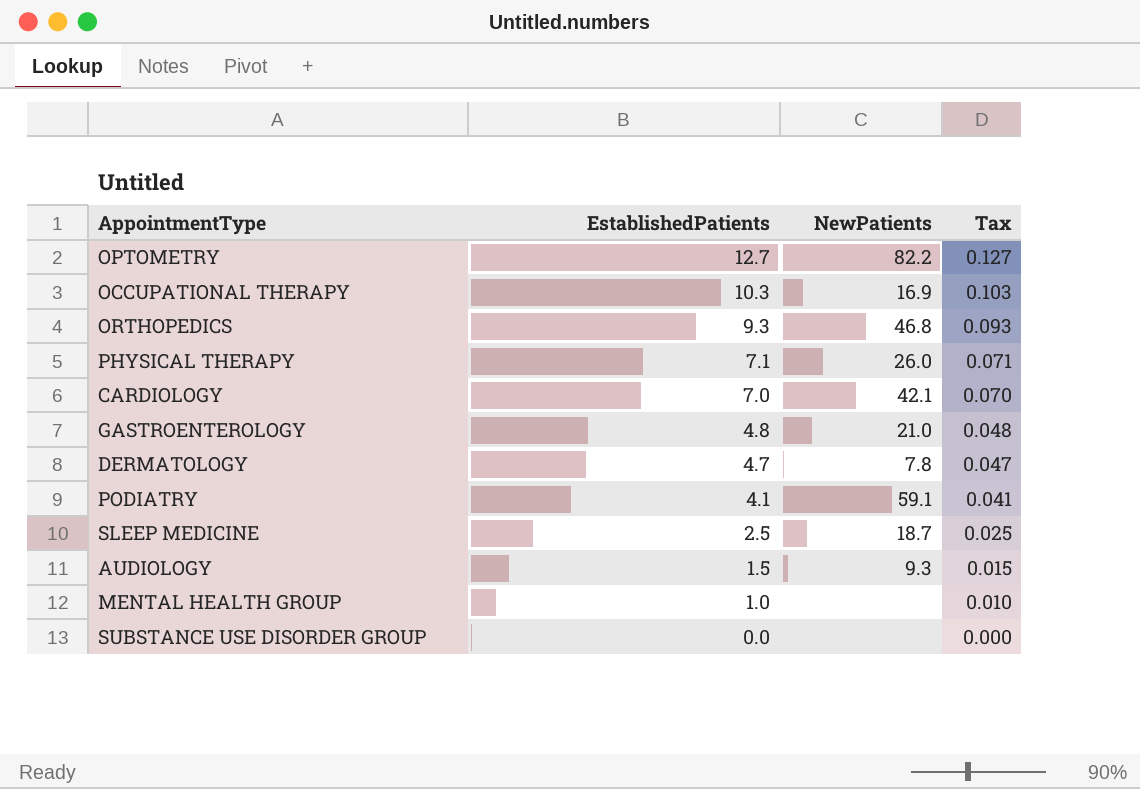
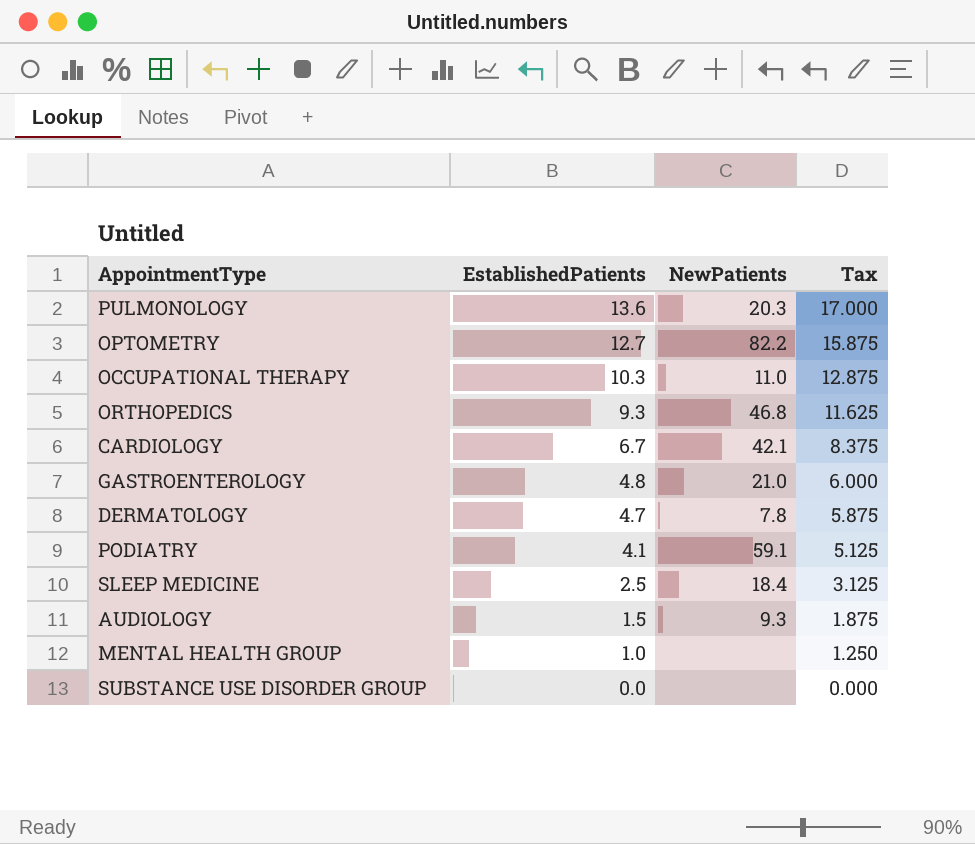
column Tax | formula: [EstablishedPatients] * 0.01 -> [EstablishedPatients] * 1.25
row PHYSICAL THERAPY: 7.1 | 26.0 | 0.071 -> none
row PULMONOLOGY: none -> 13.6 | 20.3 | 17.000
OCCUPATIONAL THERAPY | NewPatients: 16.9 -> 11.0
CARDIOLOGY | EstablishedPatients: 7.0 -> 6.7
SLEEP MEDICINE | NewPatients: 18.7 -> 18.4

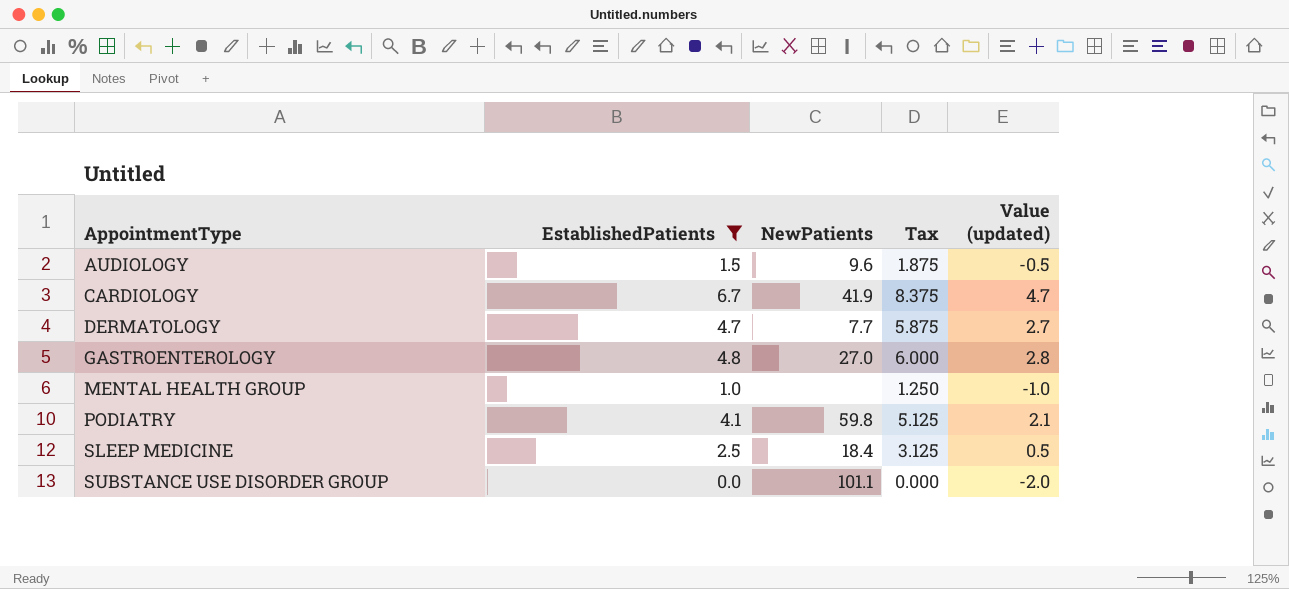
filter: none -> EstablishedPatients <= 6.7
row order: EstablishedPatients descending -> AppointmentType ascending
column Value (updated) | formula: none -> [EstablishedPatients] - 2
AUDIOLOGY | NewPatients: 9.3 -> 9.6
CARDIOLOGY | NewPatients: 42.1 -> 41.9
DERMATOLOGY | NewPatients: 7.8 -> 7.7
GASTROENTEROLOGY | NewPatients: 21.0 -> 27.0
PODIATRY | NewPatients: 59.1 -> 59.8
SUBSTANCE USE DISORDER GROUP | NewPatients: none -> 101.1

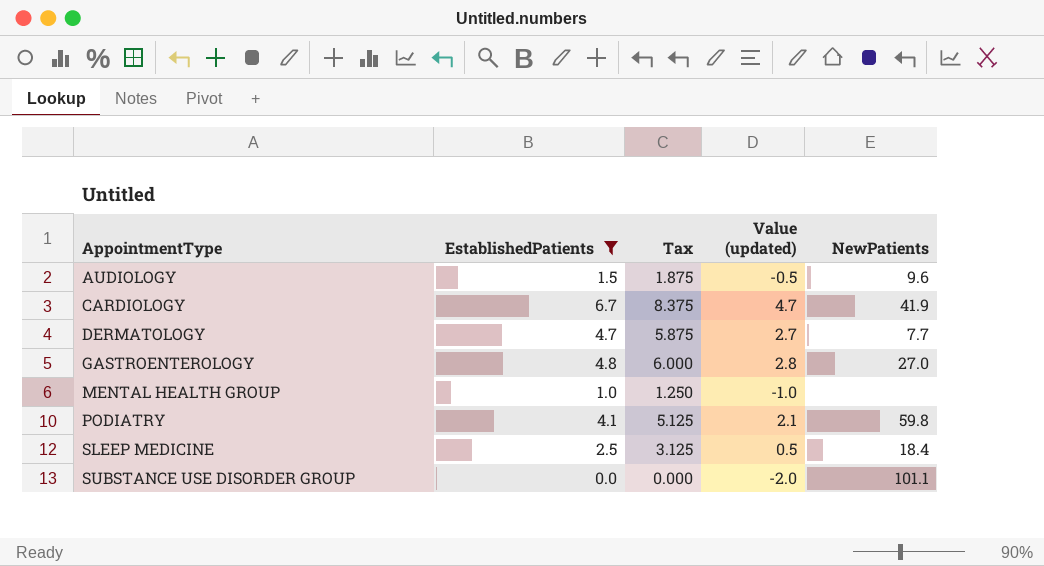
column NewPatients | position: 3 -> 5

